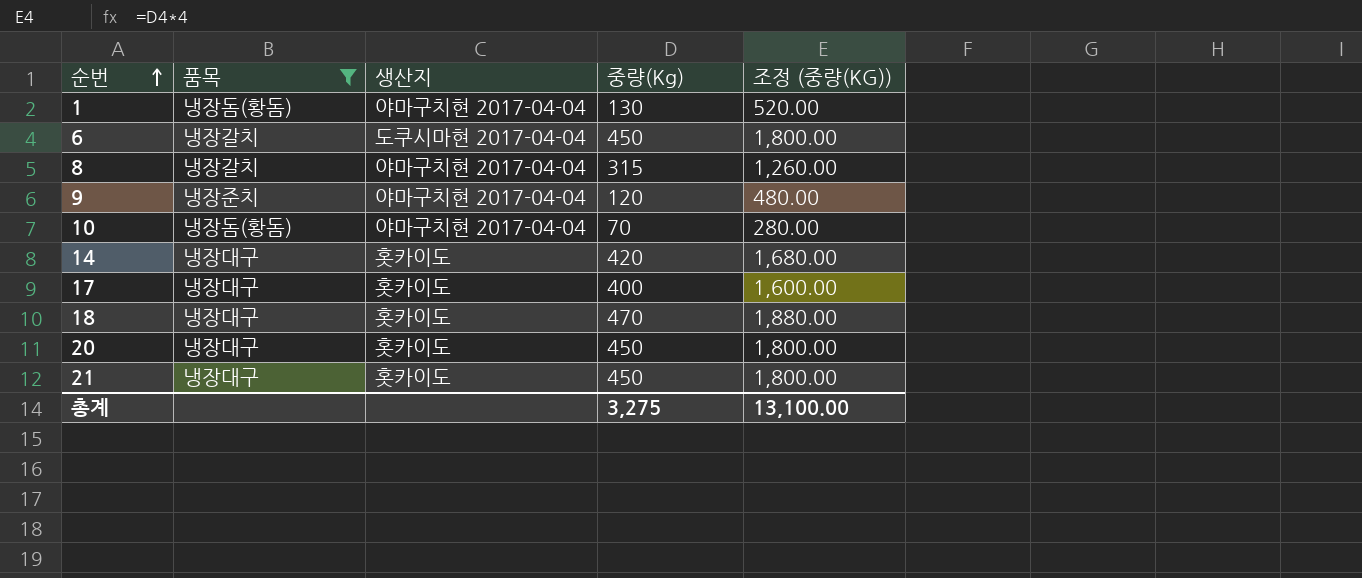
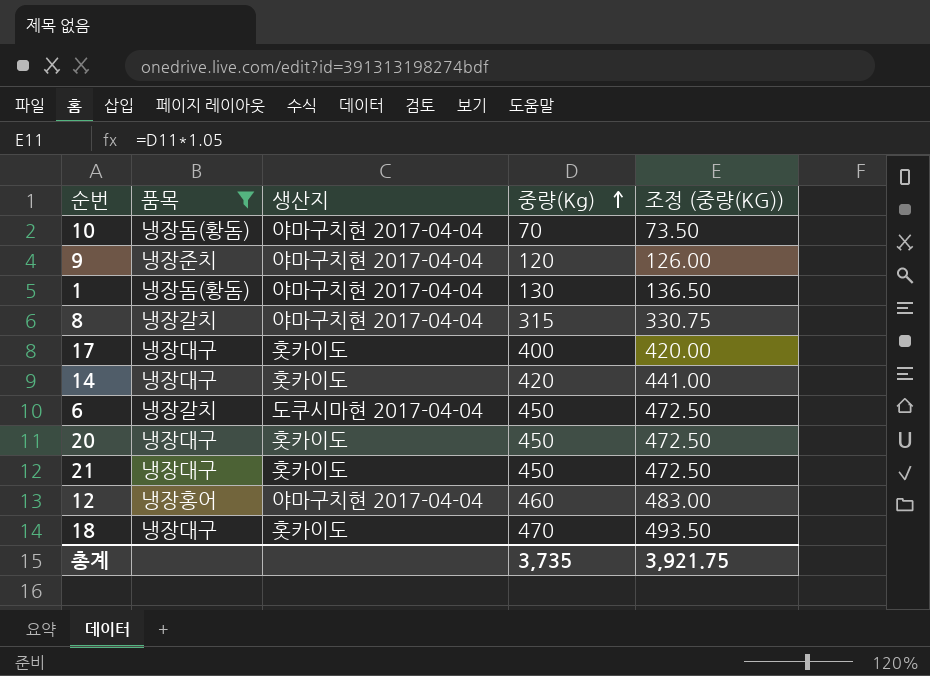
row order: 순번 ascending -> 중량(Kg) ascending
column 조정 (중량(KG)) | formula: [중량(Kg)] * 4 -> [중량(Kg)] * 1.05
row 12: none -> 냉장홍어 | 야마구치현 2017-04-04 | 460 | 483.00
총계 | 중량(Kg): 3,275 -> 3,735
총계 | 조정 (중량(KG)): 13,100.00 -> 3,921.75

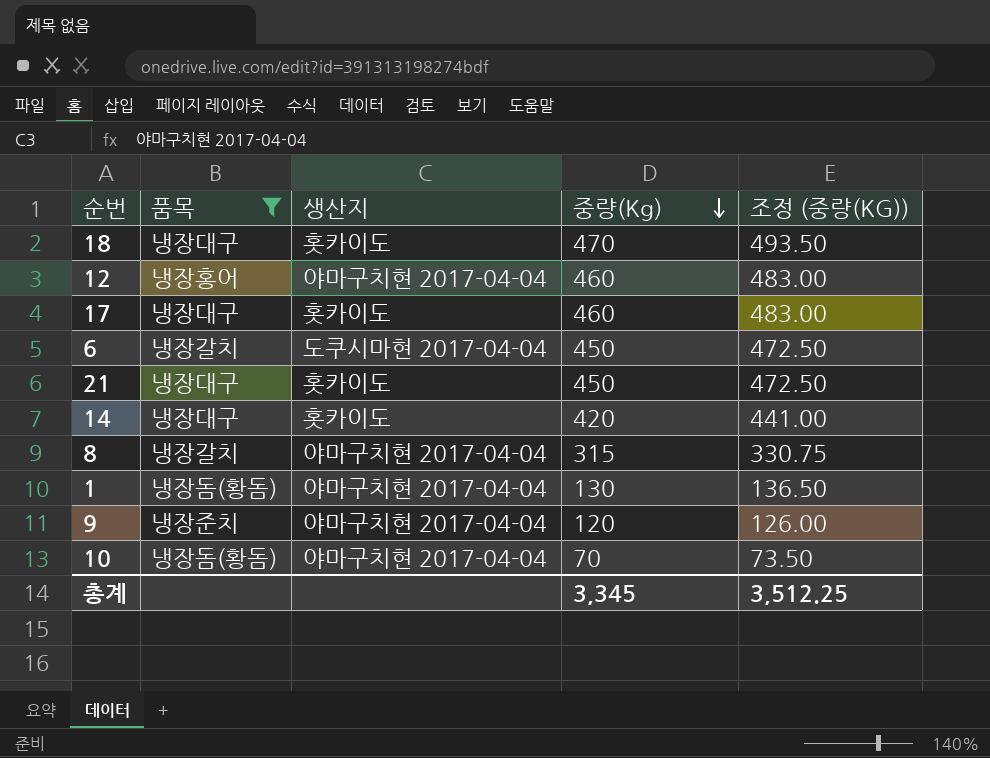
row order: 중량(Kg) ascending -> 중량(Kg) descending
row 20: 냉장대구 | 홋카이도 | 450 | 472.50 -> none
17 | 중량(Kg): 400 -> 460
17 | 조정 (중량(KG)): 420.00 -> 483.00
총계 | 중량(Kg): 3,735 -> 3,345
총계 | 조정 (중량(KG)): 3,921.75 -> 3,512.25

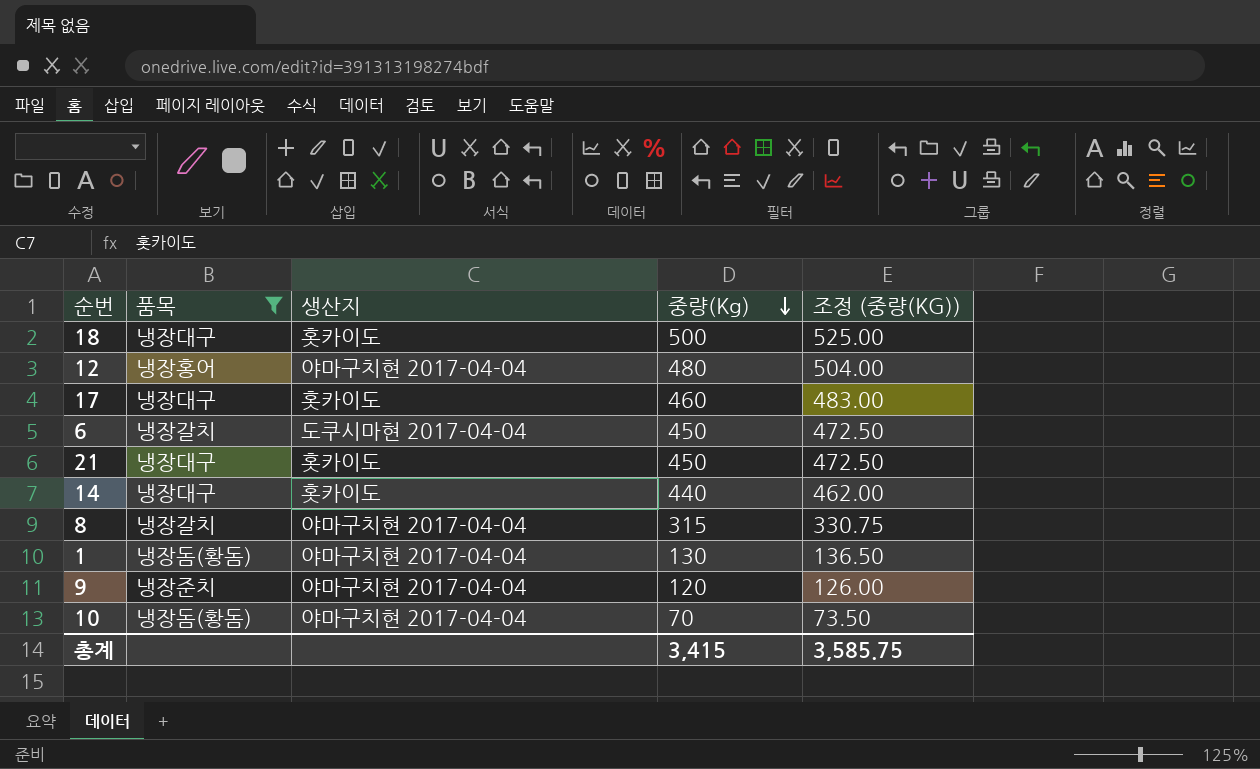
18 | 중량(Kg): 470 -> 500
18 | 조정 (중량(KG)): 493.50 -> 525.00
12 | 중량(Kg): 460 -> 480
12 | 조정 (중량(KG)): 483.00 -> 504.00
14 | 중량(Kg): 420 -> 440
14 | 조정 (중량(KG)): 441.00 -> 462.00
총계 | 중량(Kg): 3,345 -> 3,415
총계 | 조정 (중량(KG)): 3,512.25 -> 3,585.75

